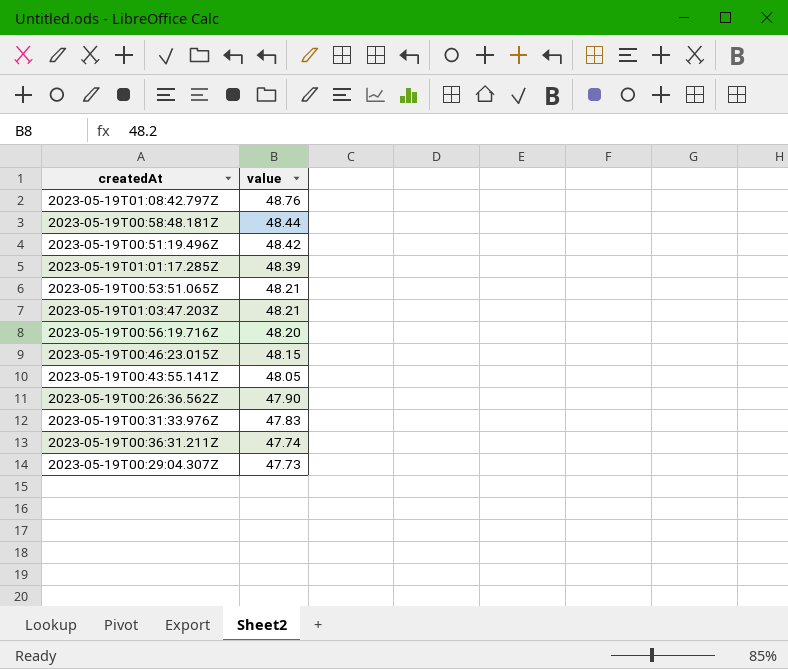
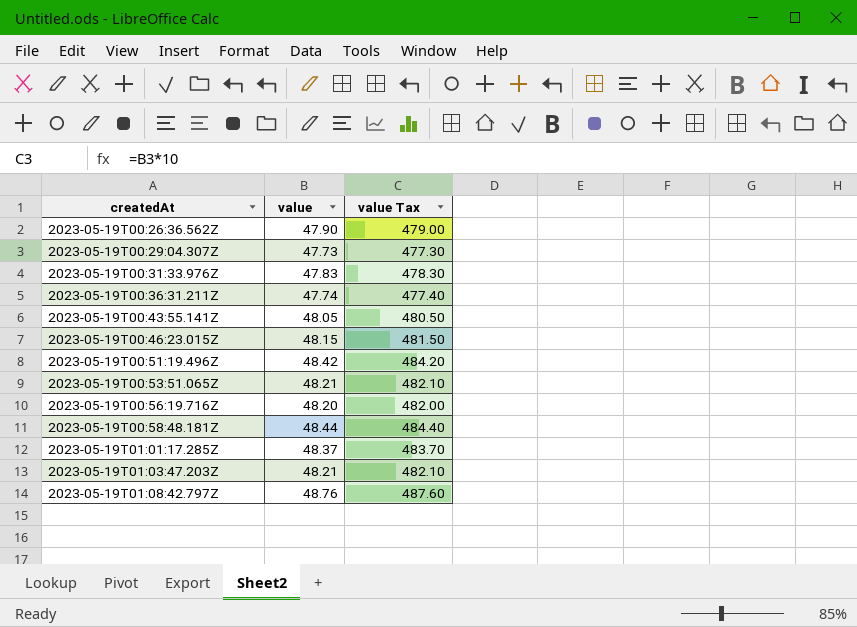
row order: value descending -> createdAt ascending
column value Tax | formula: none -> [value] * 10
2023-05-19T01:01:17.285Z | value: 48.39 -> 48.37

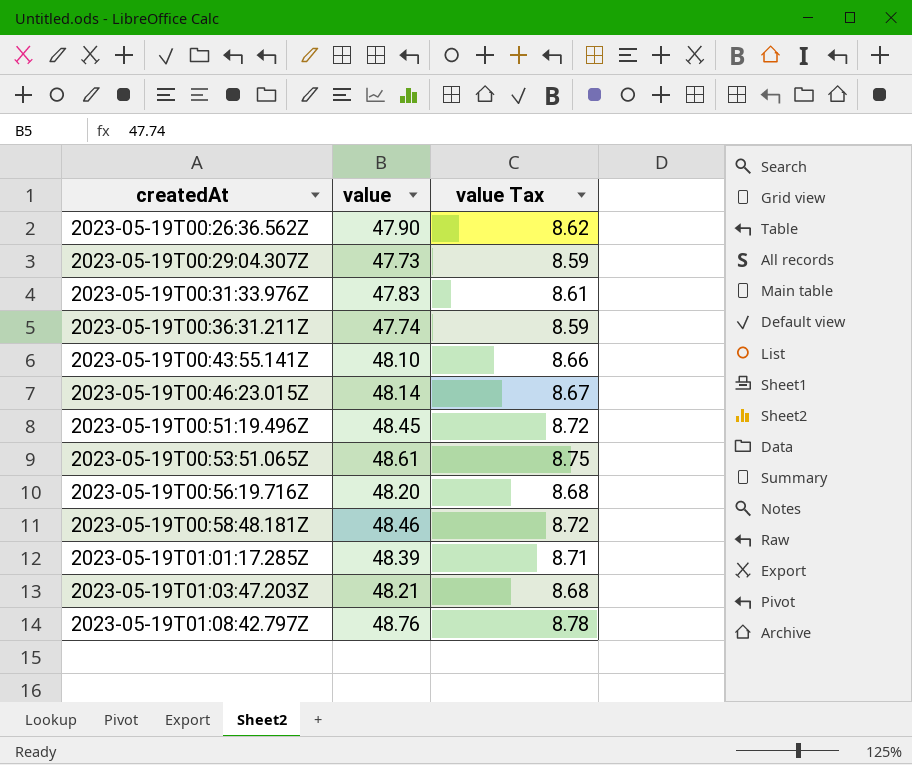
column value Tax | formula: [value] * 10 -> [value] * 0.18
2023-05-19T00:43:55.141Z | value: 48.05 -> 48.10
2023-05-19T00:46:23.015Z | value: 48.15 -> 48.14
2023-05-19T00:51:19.496Z | value: 48.42 -> 48.45
2023-05-19T00:53:51.065Z | value: 48.21 -> 48.61
2023-05-19T00:58:48.181Z | value: 48.44 -> 48.46
2023-05-19T01:01:17.285Z | value: 48.37 -> 48.39

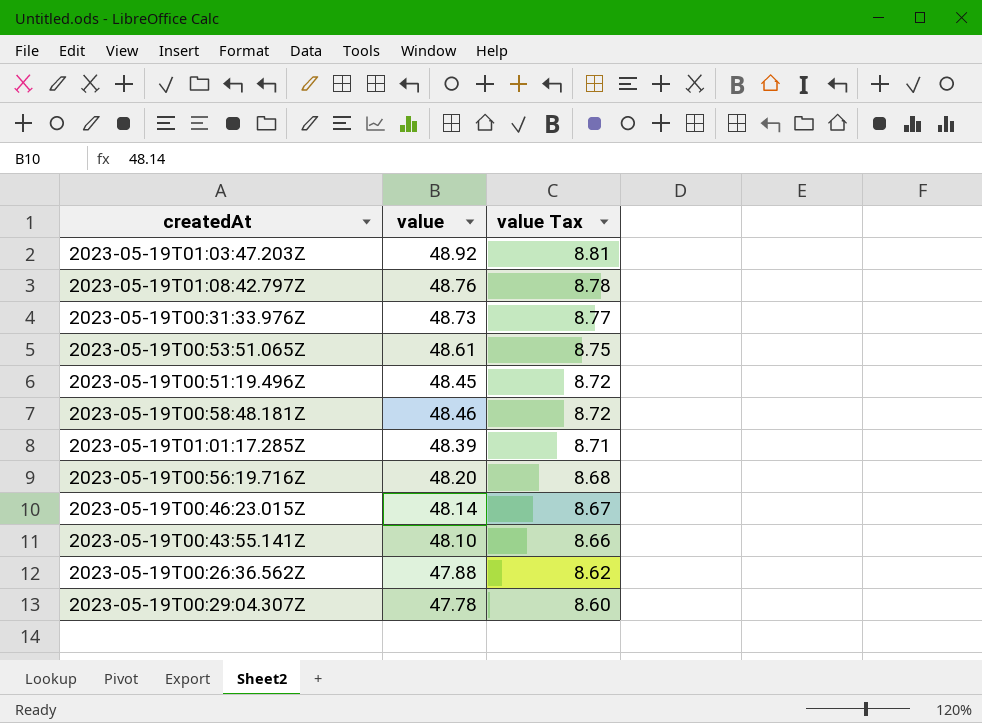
row order: createdAt ascending -> value Tax descending
row 2023-05-19T00:36:31.211Z: 47.74 | 8.59 -> none
2023-05-19T01:03:47.203Z | value: 48.21 -> 48.92
2023-05-19T01:03:47.203Z | value Tax: 8.68 -> 8.81
2023-05-19T00:31:33.976Z | value: 47.83 -> 48.73
2023-05-19T00:31:33.976Z | value Tax: 8.61 -> 8.77
2023-05-19T00:26:36.562Z | value: 47.90 -> 47.88
2023-05-19T00:29:04.307Z | value: 47.73 -> 47.78
2023-05-19T00:29:04.307Z | value Tax: 8.59 -> 8.60

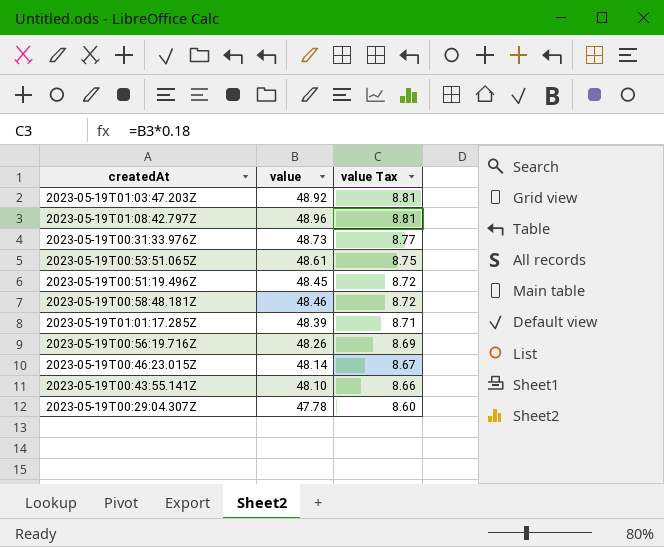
row 2023-05-19T00:26:36.562Z: 47.88 | 8.62 -> none
2023-05-19T01:08:42.797Z | value: 48.76 -> 48.96
2023-05-19T01:08:42.797Z | value Tax: 8.78 -> 8.81
2023-05-19T00:56:19.716Z | value: 48.20 -> 48.26
2023-05-19T00:56:19.716Z | value Tax: 8.68 -> 8.69

